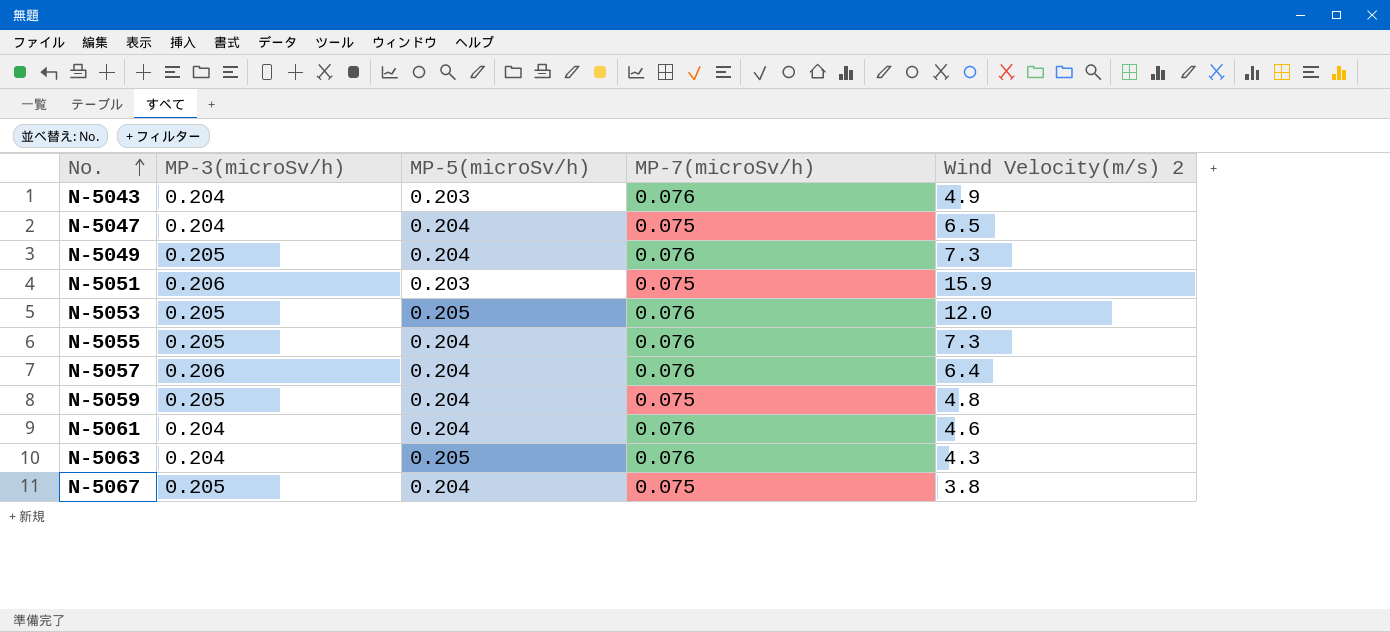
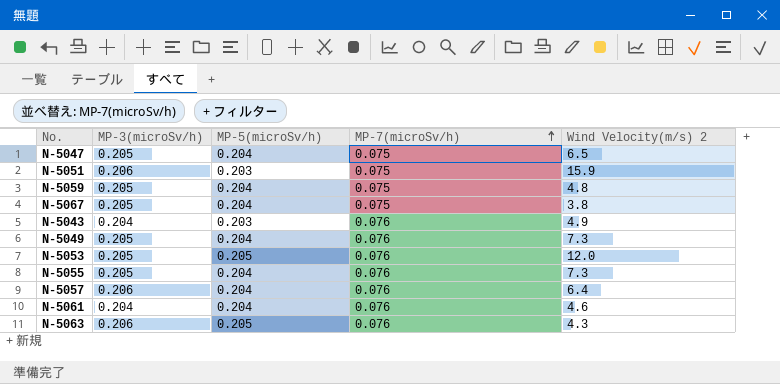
row order: No. ascending -> MP-7(microSv/h) ascending
N-5047 | MP-3(microSv/h): 0.204 -> 0.205
N-5063 | MP-3(microSv/h): 0.204 -> 0.206

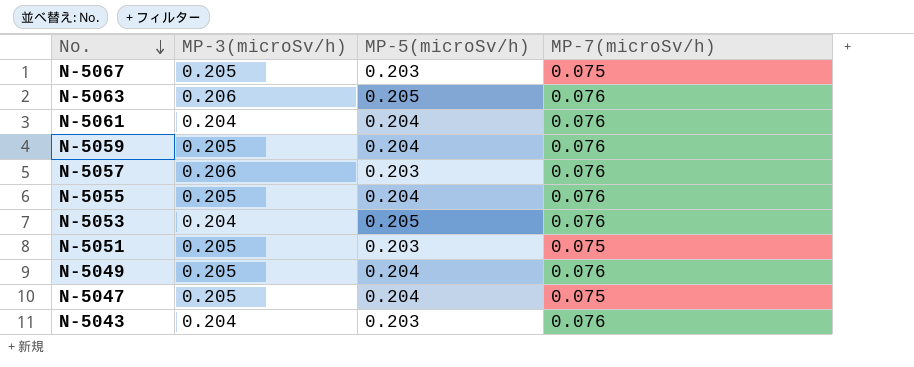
row order: MP-7(microSv/h) ascending -> No. descending
column Wind Velocity(m/s) 2 | position: 5 -> none
N-5067 | MP-5(microSv/h): 0.204 -> 0.203
N-5059 | MP-7(microSv/h): 0.075 -> 0.076
N-5057 | MP-5(microSv/h): 0.204 -> 0.203
N-5053 | MP-3(microSv/h): 0.205 -> 0.204
N-5051 | MP-3(microSv/h): 0.206 -> 0.205

